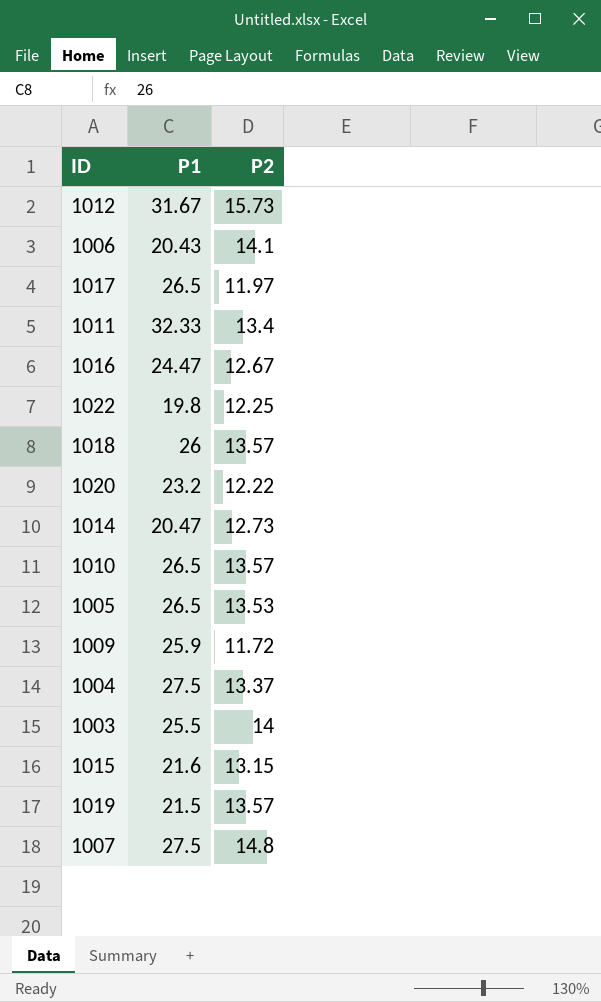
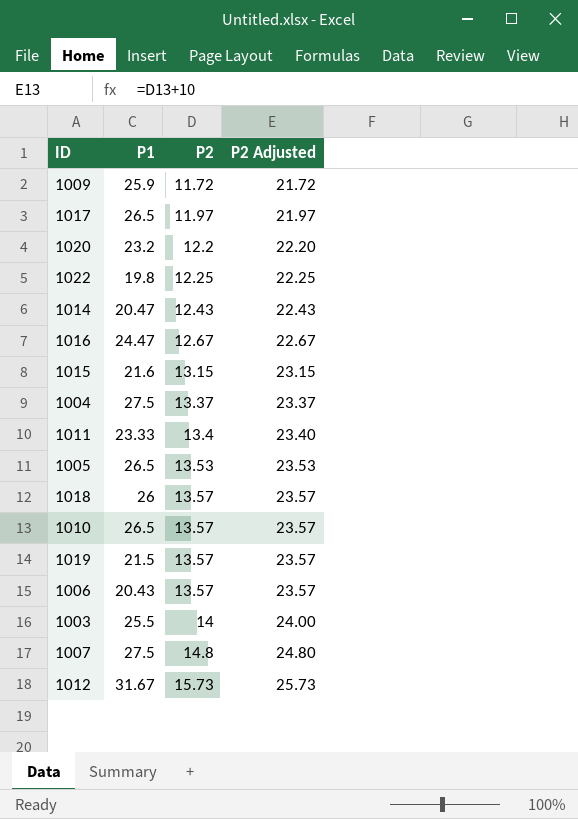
row order: none -> P2 ascending
column P2 Adjusted | formula: none -> [P2] + 10
1020 | P2: 12.22 -> 12.2
1014 | P2: 12.73 -> 12.43
1011 | P1: 32.33 -> 23.33
1006 | P2: 14.1 -> 13.57

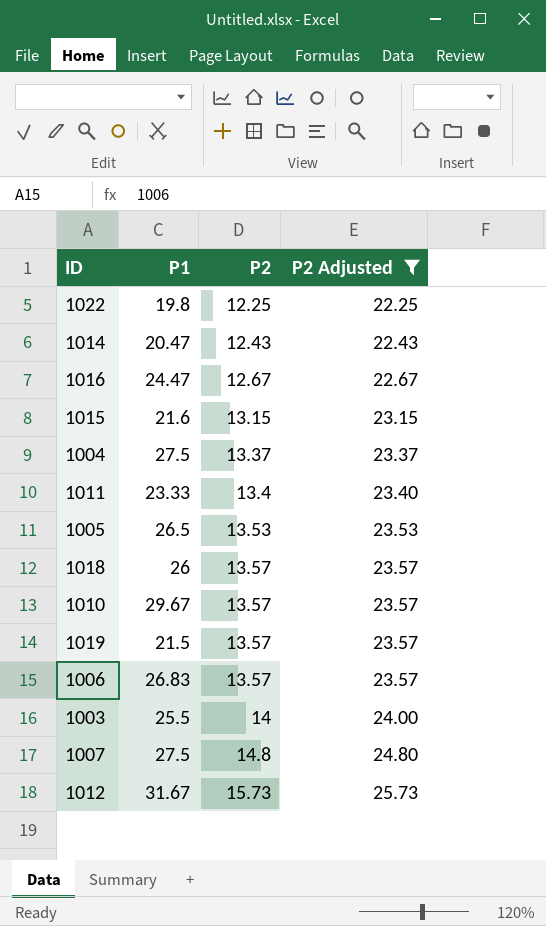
filter: none -> P2 Adjusted >= 22.25
1010 | P1: 26.5 -> 29.67
1006 | P1: 20.43 -> 26.83

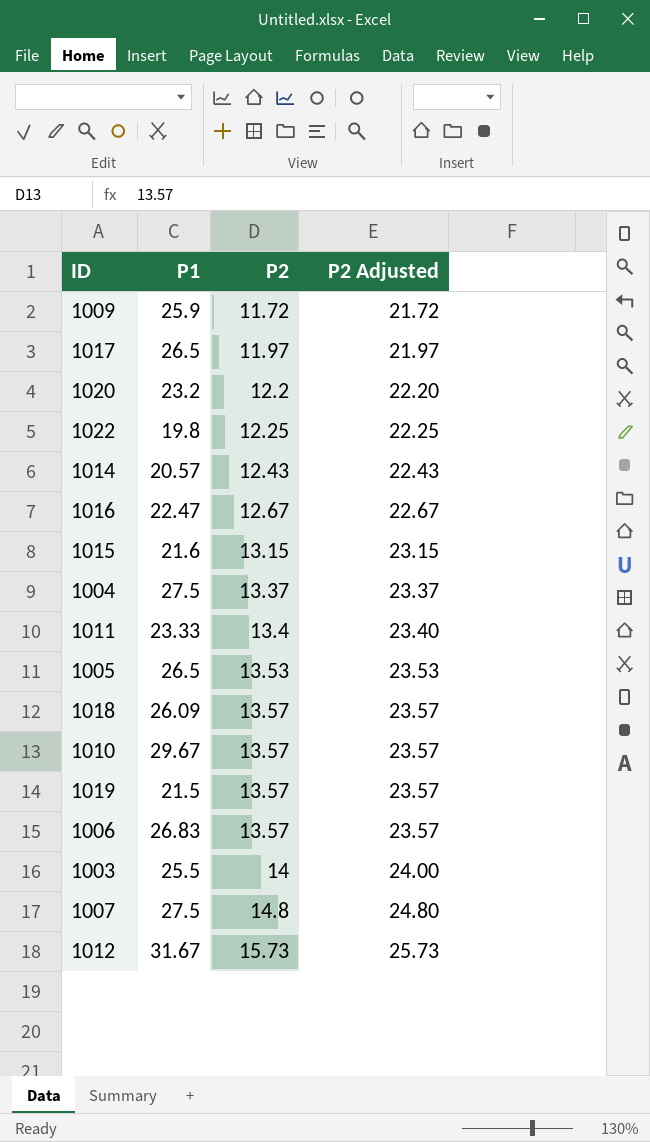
filter: P2 Adjusted >= 22.25 -> none
1014 | P1: 20.47 -> 20.57
1016 | P1: 24.47 -> 22.47
1018 | P1: 26 -> 26.09

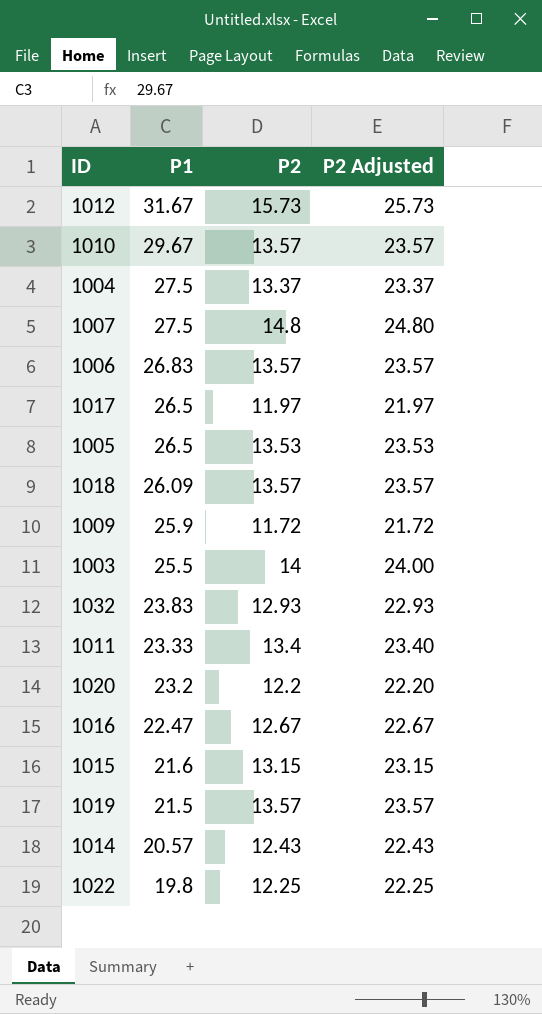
row order: P2 ascending -> P1 descending
row 1032: none -> 23.83 | 12.93 | 22.93

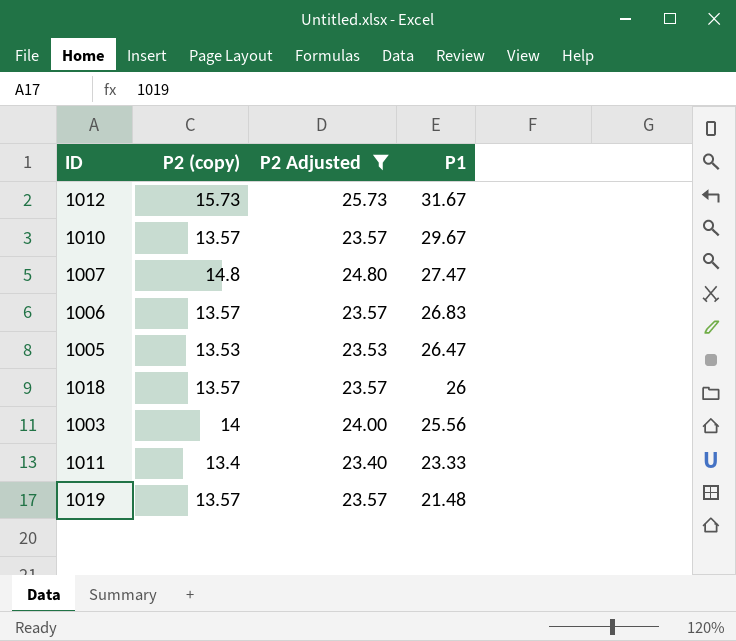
filter: none -> P2 Adjusted >= 23.40
column name: P2 -> P2 (copy)
column P1 | position: 2 -> 4
1007 | P1: 27.5 -> 27.47
1005 | P1: 26.5 -> 26.47
1018 | P1: 26.09 -> 26
1003 | P1: 25.5 -> 25.56
1019 | P1: 21.5 -> 21.48

